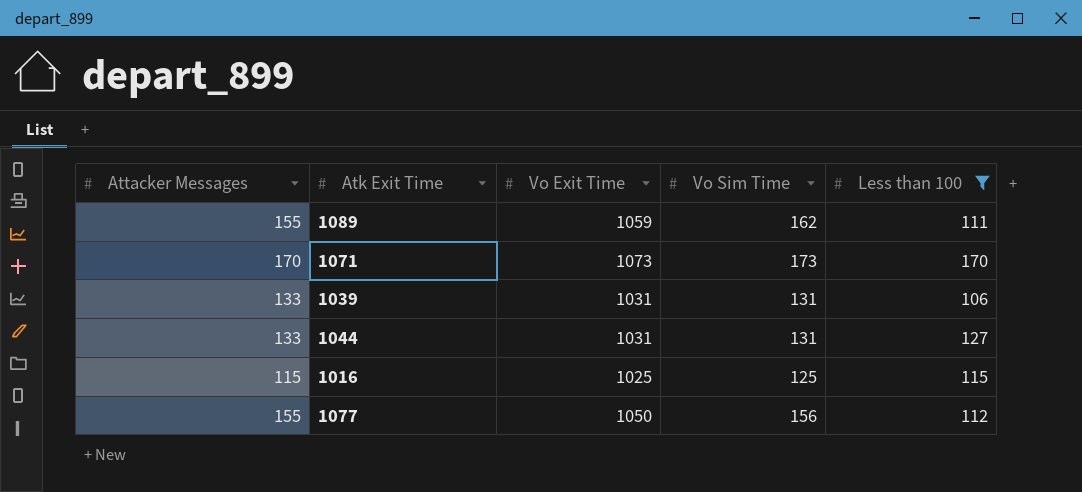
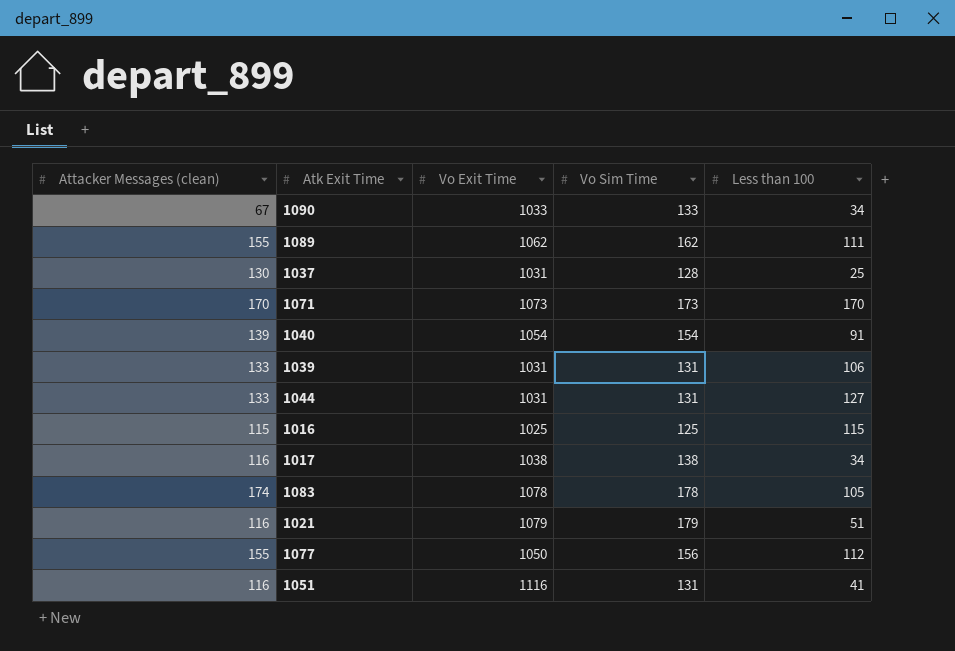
filter: Less than 100 >= 106 -> none
column name: Attacker Messages -> Attacker Messages (clean)
1089 | Vo Exit Time: 1059 -> 1062

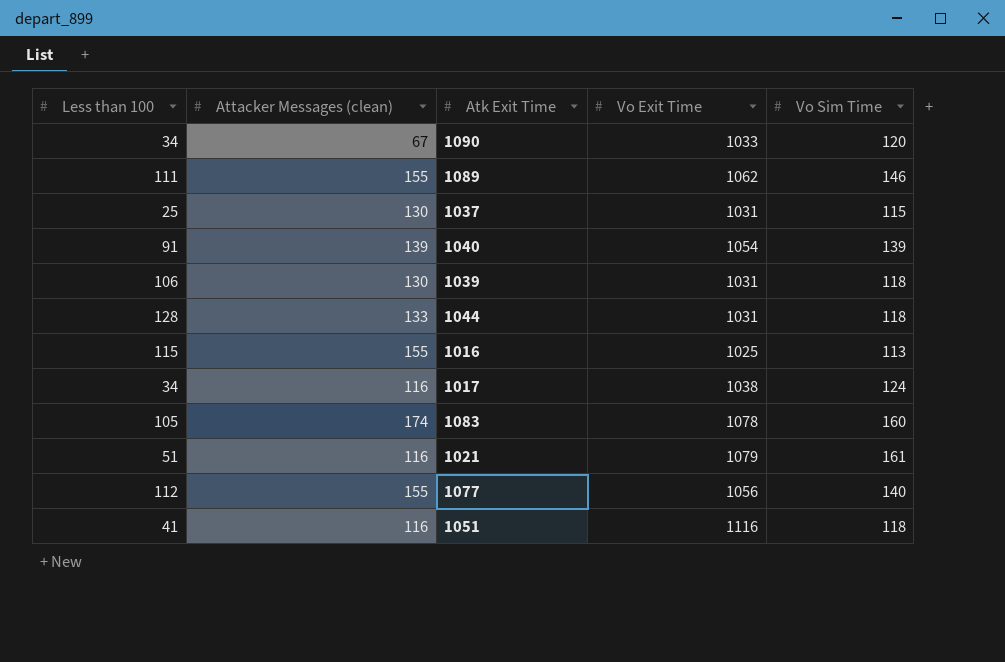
column Less than 100 | position: 5 -> 1
row 1071: 170 | 1073 | 173 | 170 -> none
1090 | Vo Sim Time: 133 -> 120
1089 | Vo Sim Time: 162 -> 146
1037 | Vo Sim Time: 128 -> 115
1040 | Vo Sim Time: 154 -> 139
1039 | Attacker Messages (clean): 133 -> 130
1039 | Vo Sim Time: 131 -> 118
1044 | Less than 100: 127 -> 128
1044 | Vo Sim Time: 131 -> 118
1016 | Attacker Messages (clean): 115 -> 155
1016 | Vo Sim Time: 125 -> 113
1017 | Vo Sim Time: 138 -> 124
1083 | Vo Sim Time: 178 -> 160
1021 | Vo Sim Time: 179 -> 161
1077 | Vo Exit Time: 1050 -> 1056
1077 | Vo Sim Time: 156 -> 140
1051 | Vo Sim Time: 131 -> 118

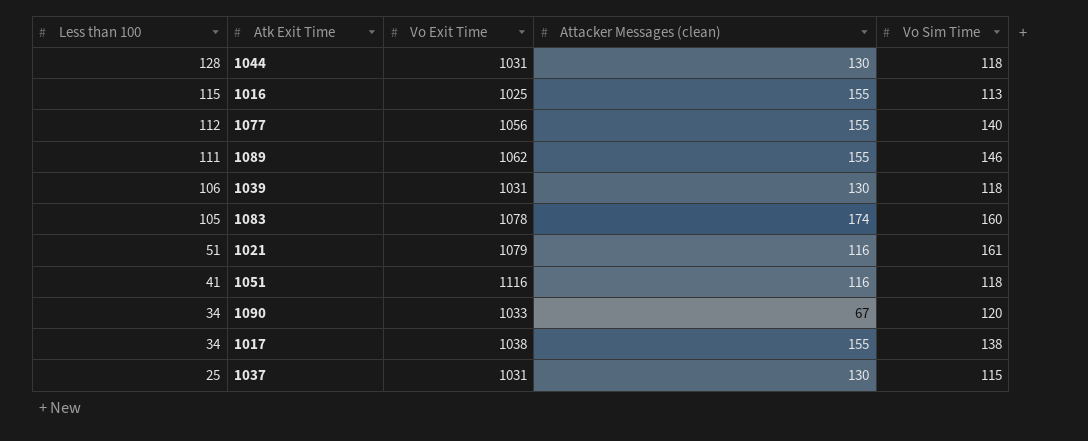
row order: none -> Less than 100 descending
column Attacker Messages (clean) | position: 2 -> 4
row 1040: 91 | 139 | 1054 | 139 -> none
1044 | Attacker Messages (clean): 133 -> 130
1017 | Attacker Messages (clean): 116 -> 155
1017 | Vo Sim Time: 124 -> 138

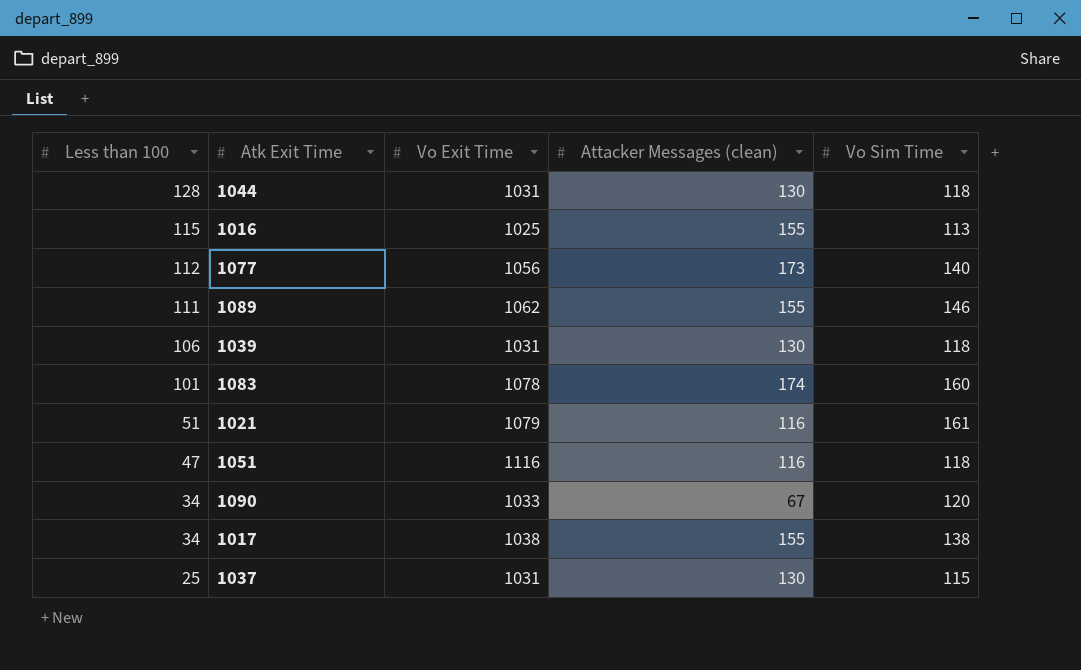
1077 | Attacker Messages (clean): 155 -> 173
1083 | Less than 100: 105 -> 101
1051 | Less than 100: 41 -> 47

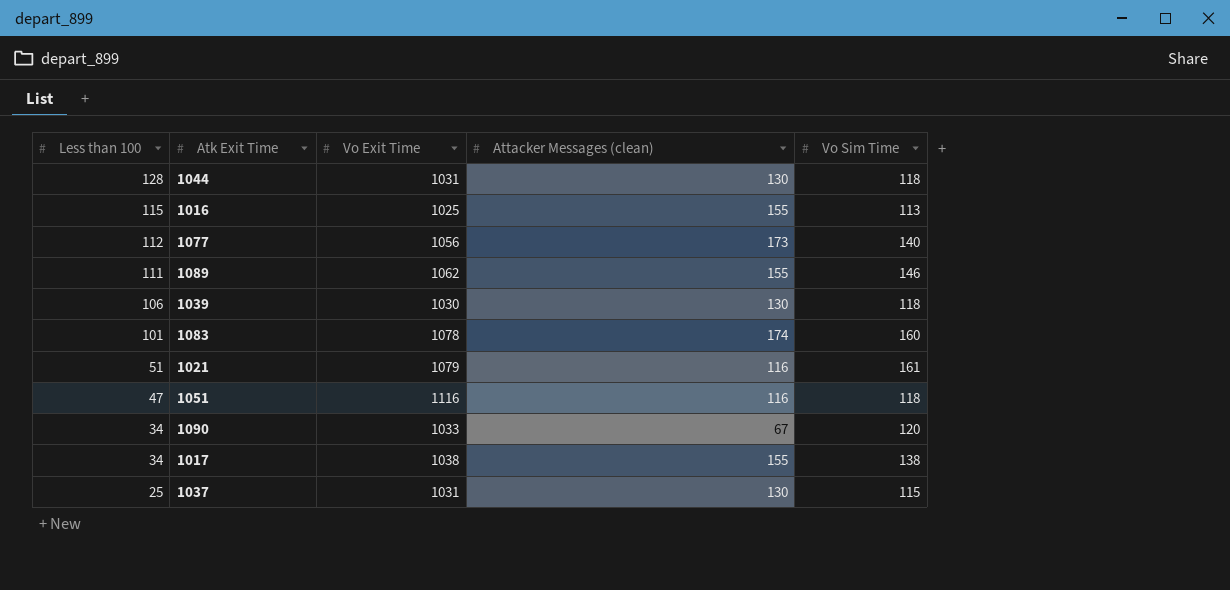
1039 | Vo Exit Time: 1031 -> 1030

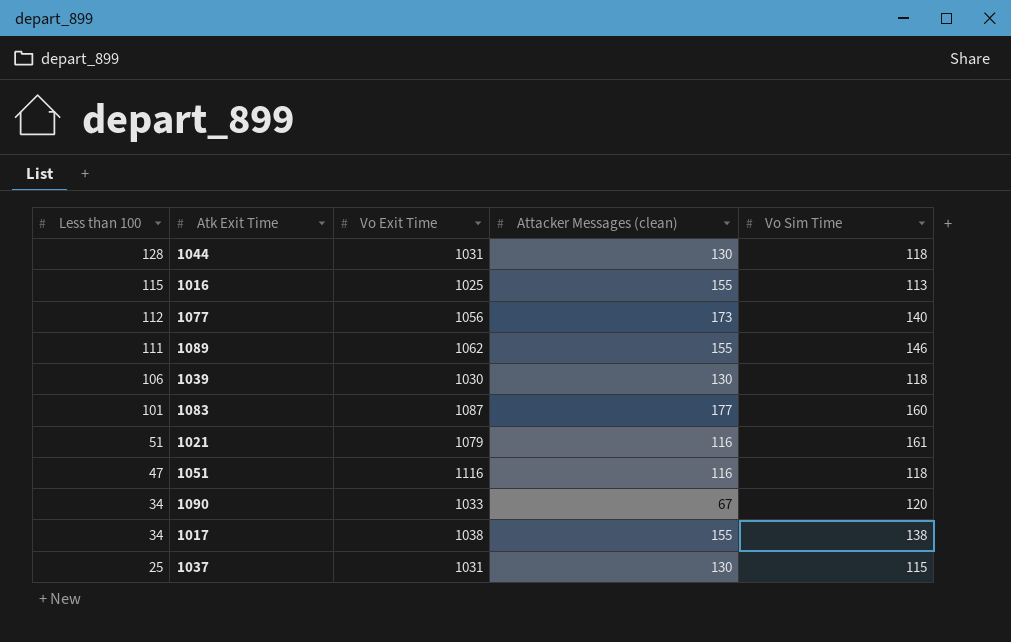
1083 | Vo Exit Time: 1078 -> 1087
1083 | Attacker Messages (clean): 174 -> 177

